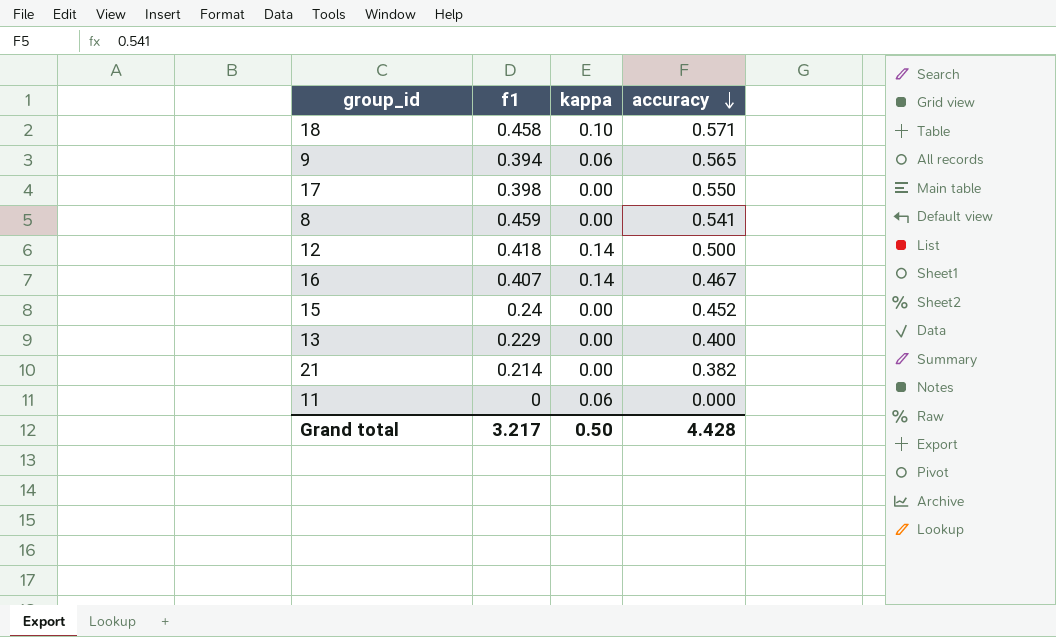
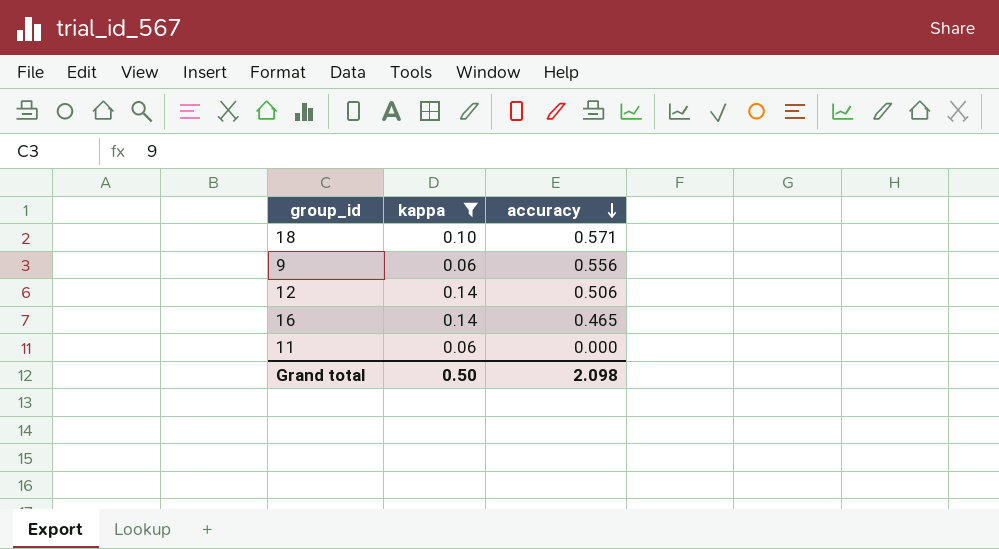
filter: none -> kappa != 0.00
column f1 | position: 2 -> none
9 | accuracy: 0.565 -> 0.556
12 | accuracy: 0.500 -> 0.506
16 | accuracy: 0.467 -> 0.465
Grand total | accuracy: 4.428 -> 2.098

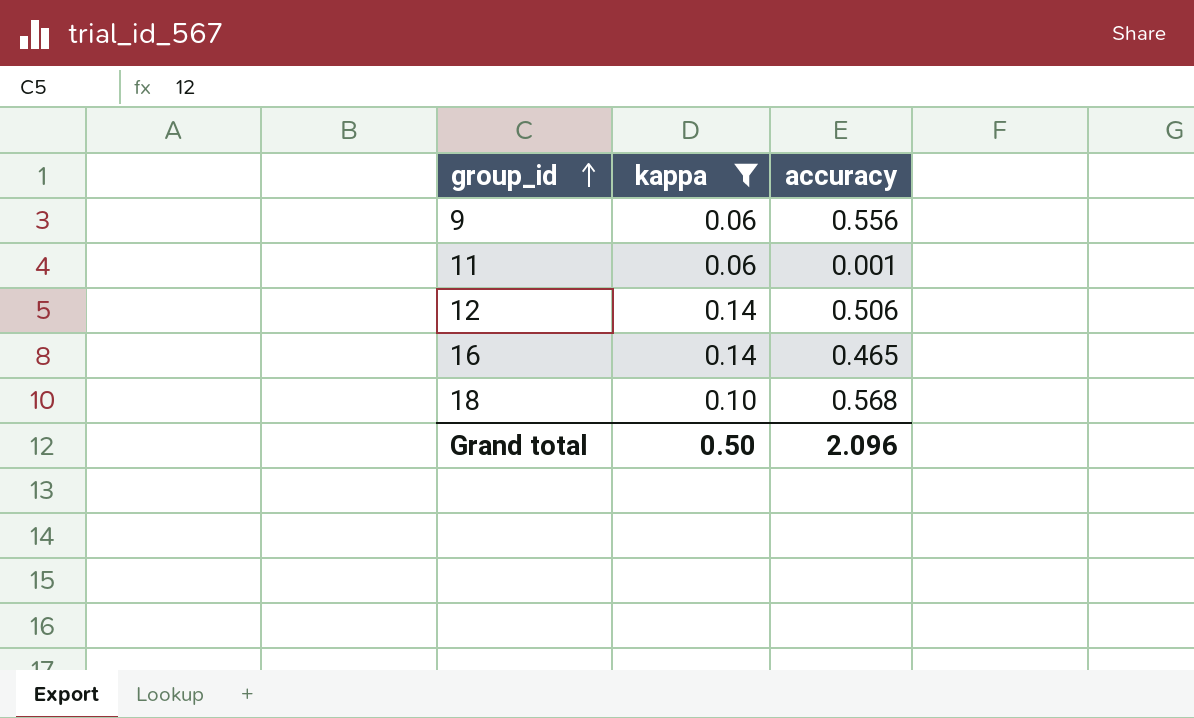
row order: accuracy descending -> group_id ascending
11 | accuracy: 0.000 -> 0.001
18 | accuracy: 0.571 -> 0.568
Grand total | accuracy: 2.098 -> 2.096

